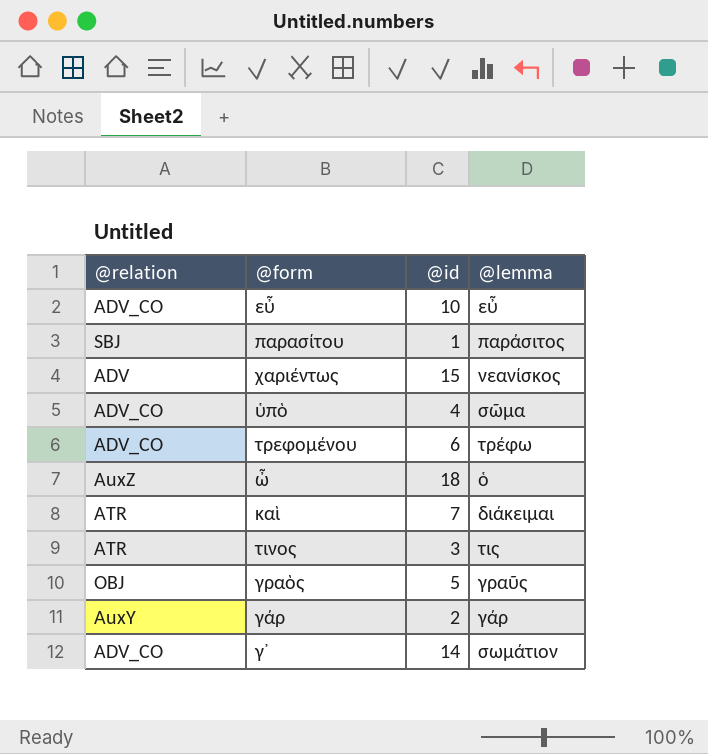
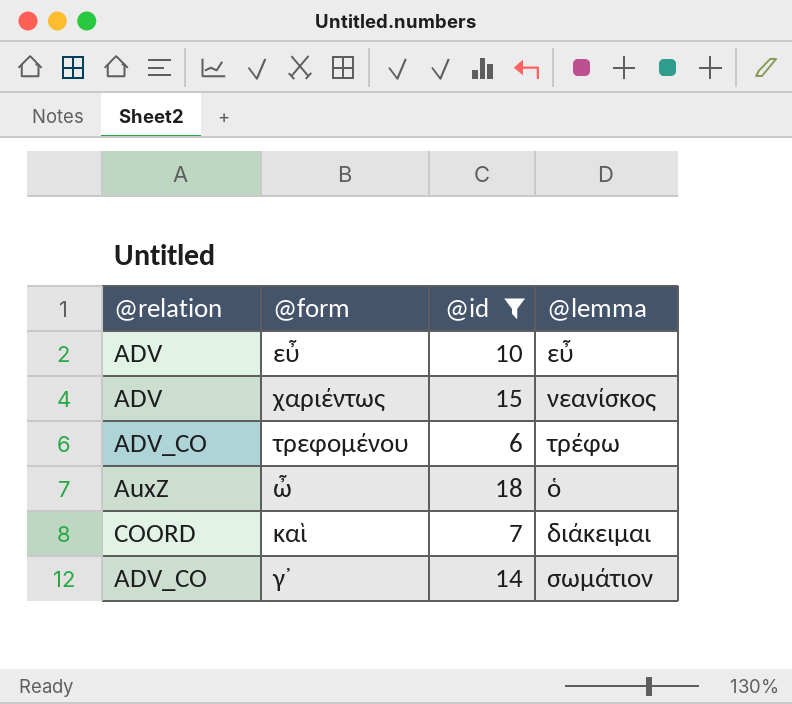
filter: none -> @id >= 6
εὖ | @relation: ADV_CO -> ADV
καὶ | @relation: ATR -> COORD

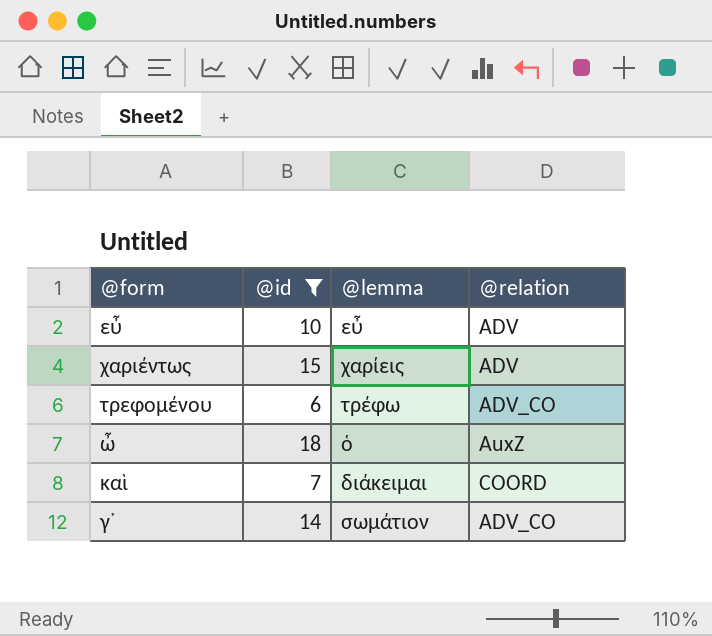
column @relation | position: 1 -> 4
χαριέντως | @lemma: νεανίσκος -> χαρίεις

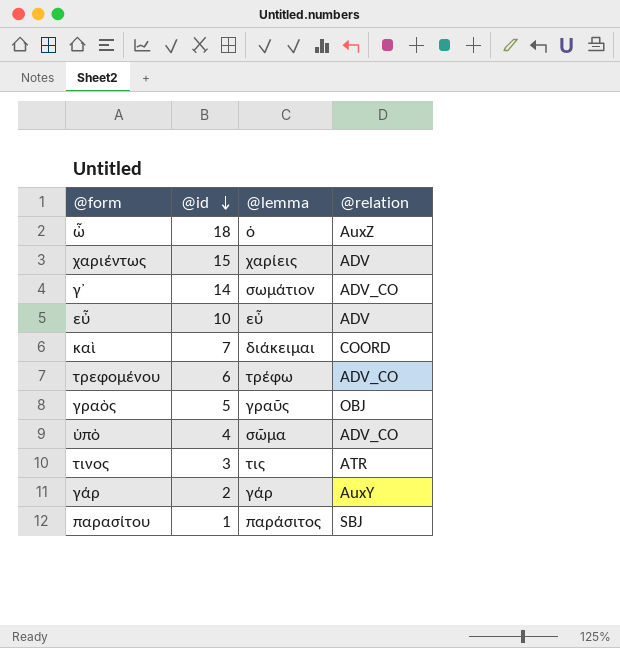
filter: @id >= 6 -> none
row order: none -> @id descending

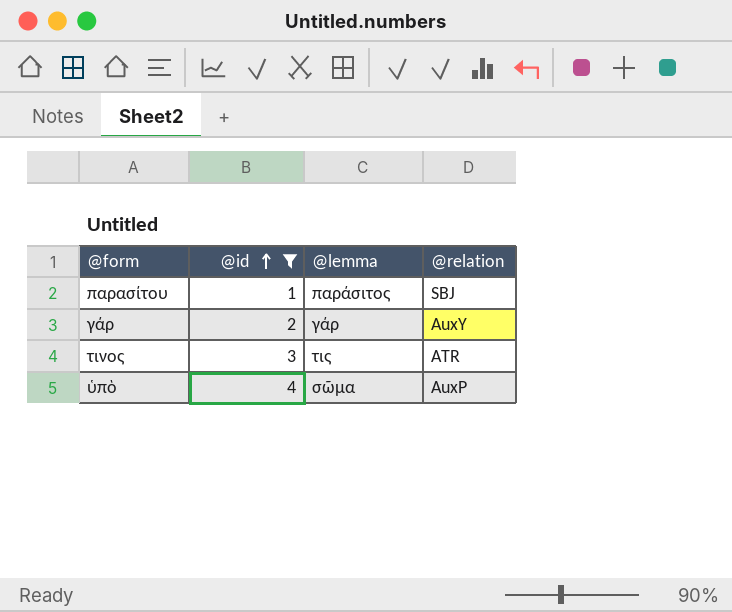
filter: none -> @id <= 4
row order: @id descending -> @id ascending
ὑπὸ | @relation: ADV_CO -> AuxP

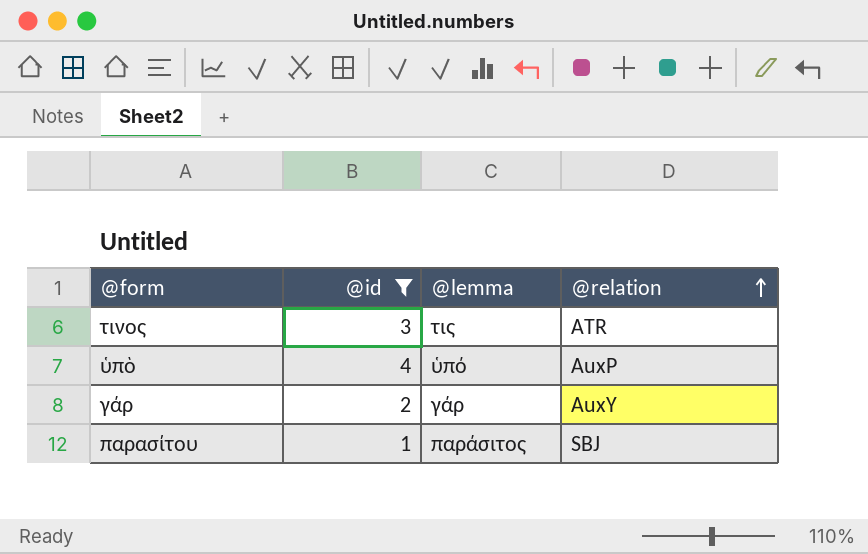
row order: @id ascending -> @relation ascending
ὑπὸ | @lemma: σῶμα -> ὑπό

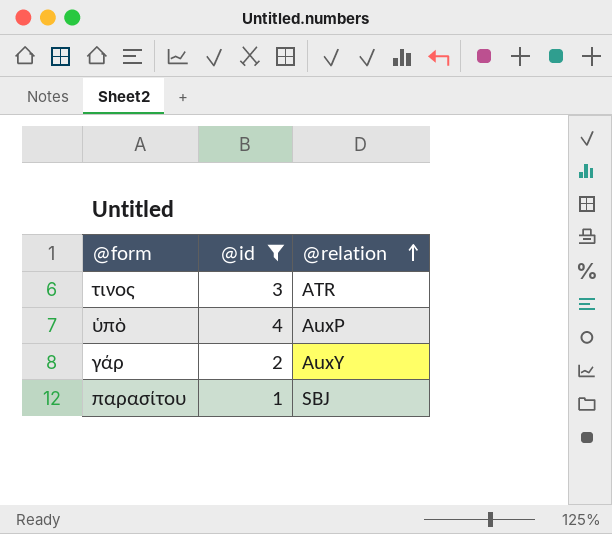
column @lemma | position: 3 -> none

